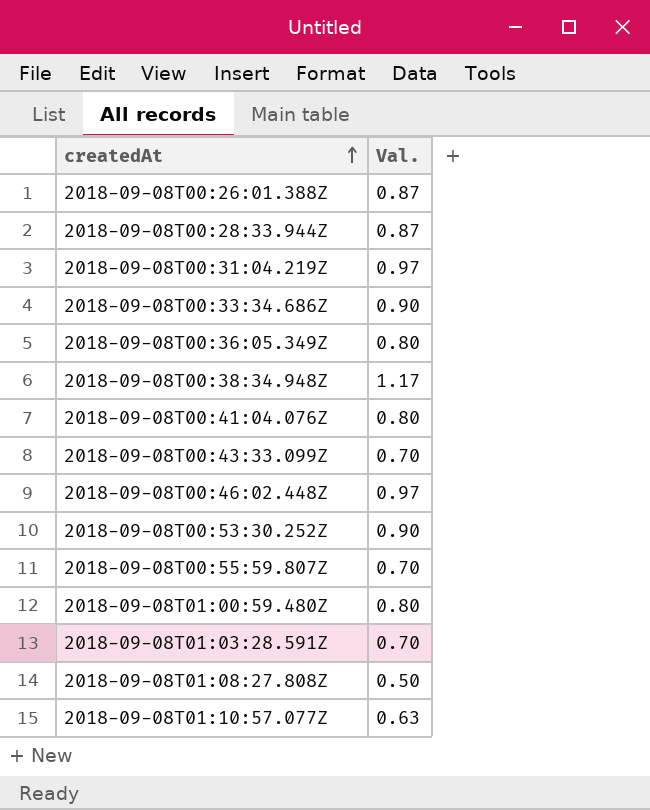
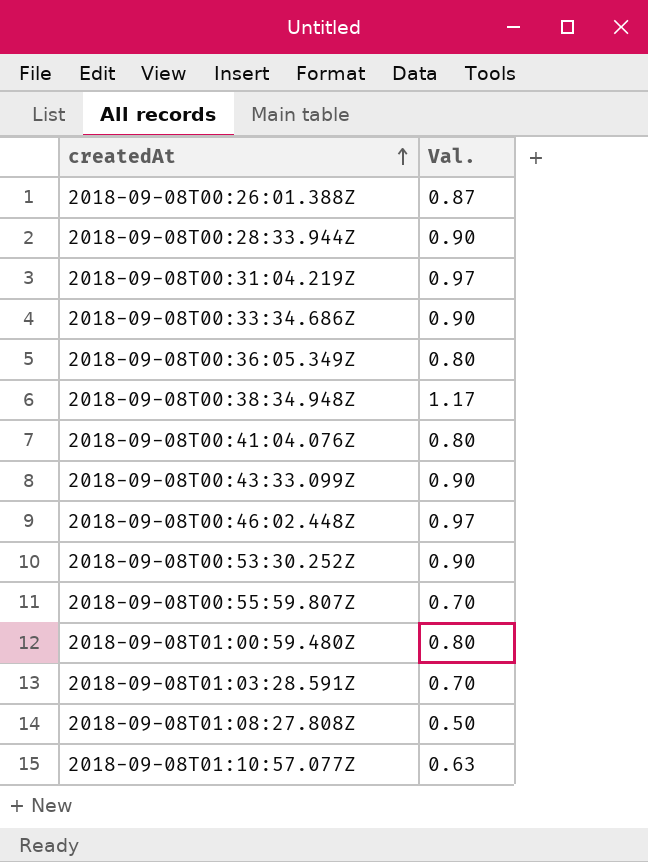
2018-09-08T00:28:33.944Z | Val.: 0.87 -> 0.90
2018-09-08T00:43:33.099Z | Val.: 0.70 -> 0.90

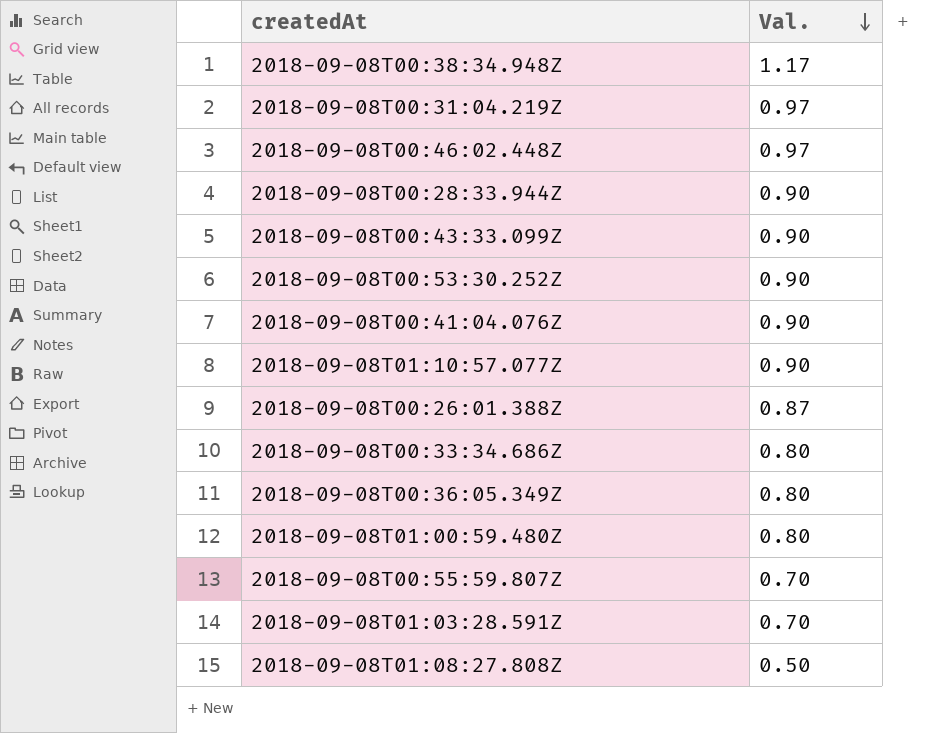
row order: createdAt ascending -> Val. descending
2018-09-08T00:41:04.076Z | Val.: 0.80 -> 0.90
2018-09-08T01:10:57.077Z | Val.: 0.63 -> 0.90
2018-09-08T00:33:34.686Z | Val.: 0.90 -> 0.80

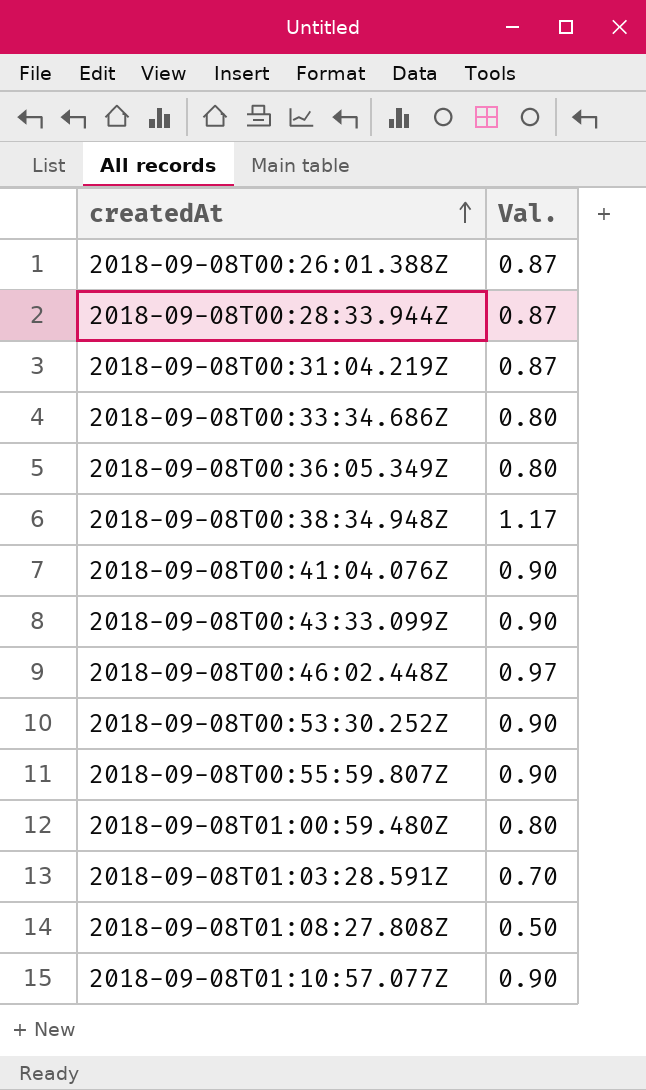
row order: Val. descending -> createdAt ascending
2018-09-08T00:28:33.944Z | Val.: 0.90 -> 0.87
2018-09-08T00:31:04.219Z | Val.: 0.97 -> 0.87
2018-09-08T00:55:59.807Z | Val.: 0.70 -> 0.90

